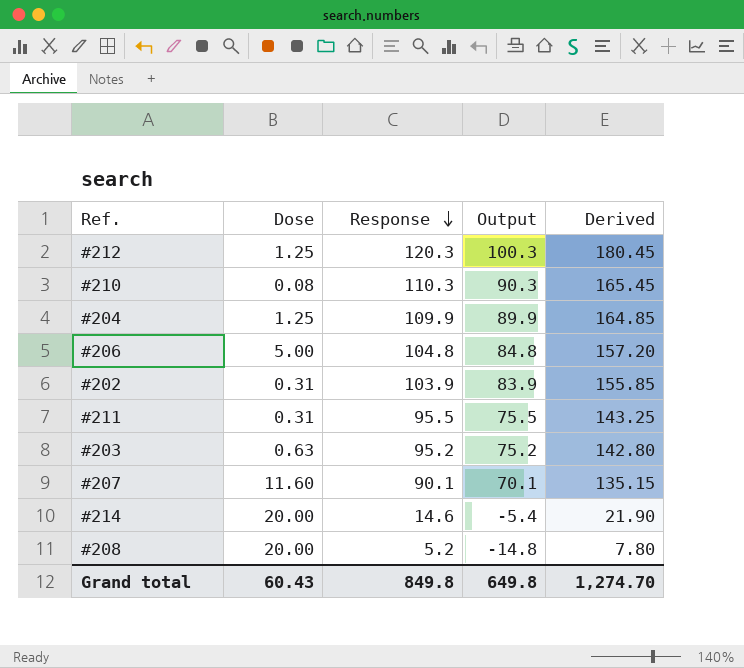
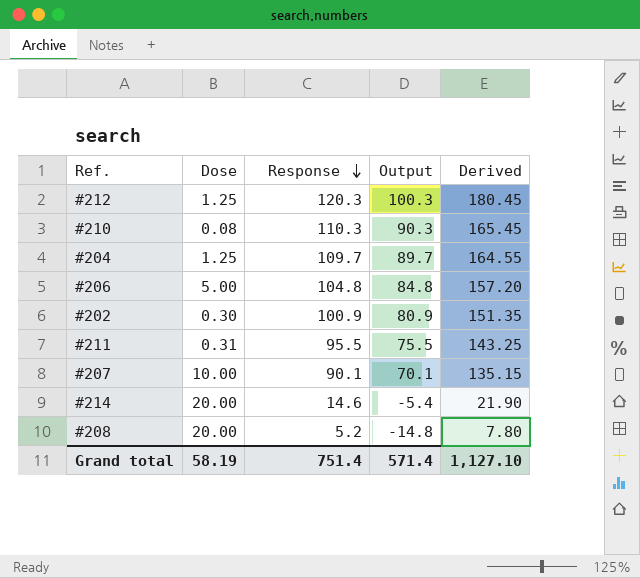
row #203: 0.63 | 95.2 | 75.2 | 142.80 -> none
#204 | Response: 109.9 -> 109.7
#204 | Output: 89.9 -> 89.7
#204 | Derived: 164.85 -> 164.55
#202 | Dose: 0.31 -> 0.30
#202 | Response: 103.9 -> 100.9
#202 | Output: 83.9 -> 80.9
#202 | Derived: 155.85 -> 151.35
#207 | Dose: 11.60 -> 10.00
Grand total | Dose: 60.43 -> 58.19
Grand total | Response: 849.8 -> 751.4
Grand total | Output: 649.8 -> 571.4
Grand total | Derived: 1,274.70 -> 1,127.10

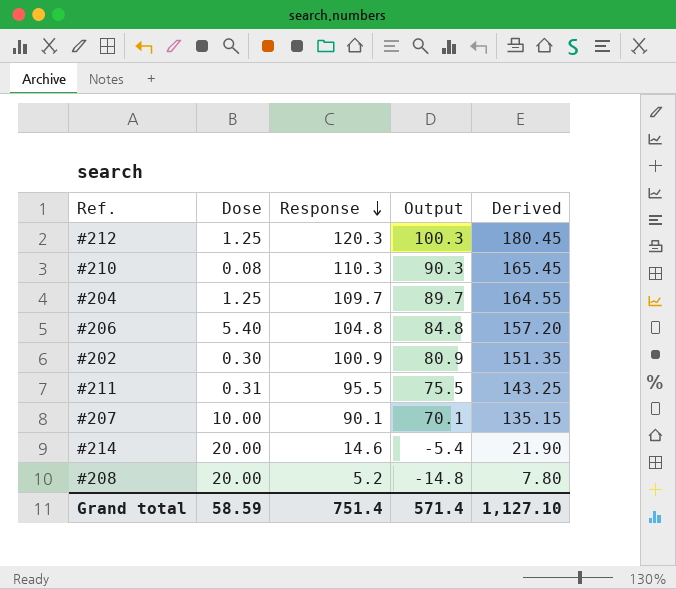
#206 | Dose: 5.00 -> 5.40
Grand total | Dose: 58.19 -> 58.59

